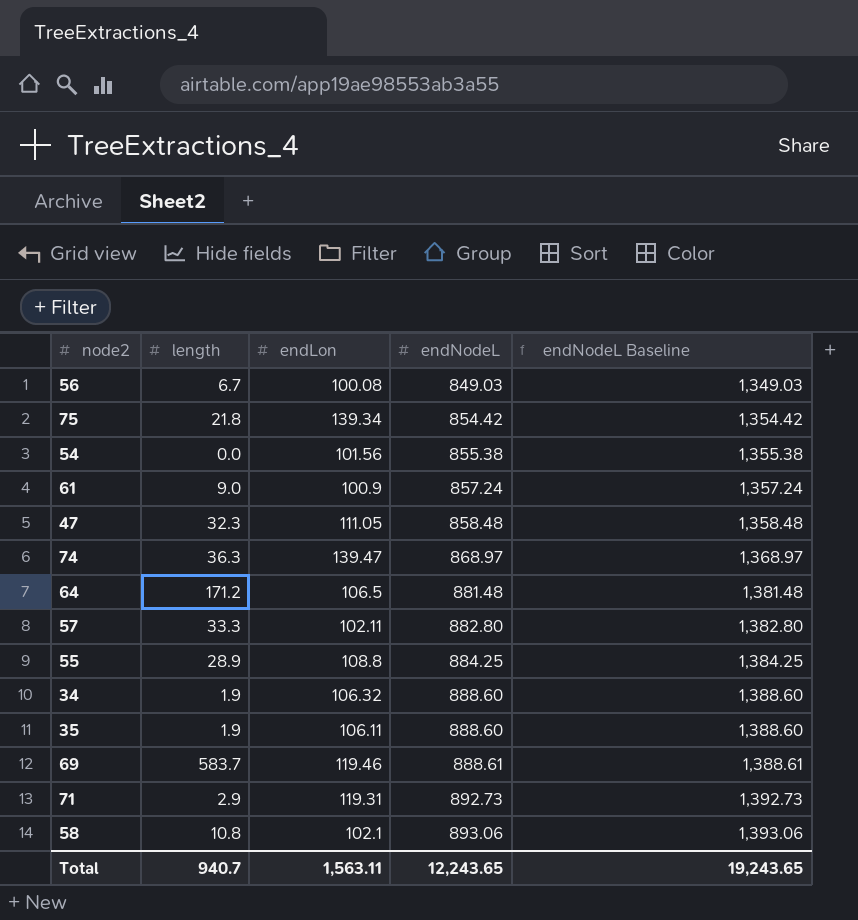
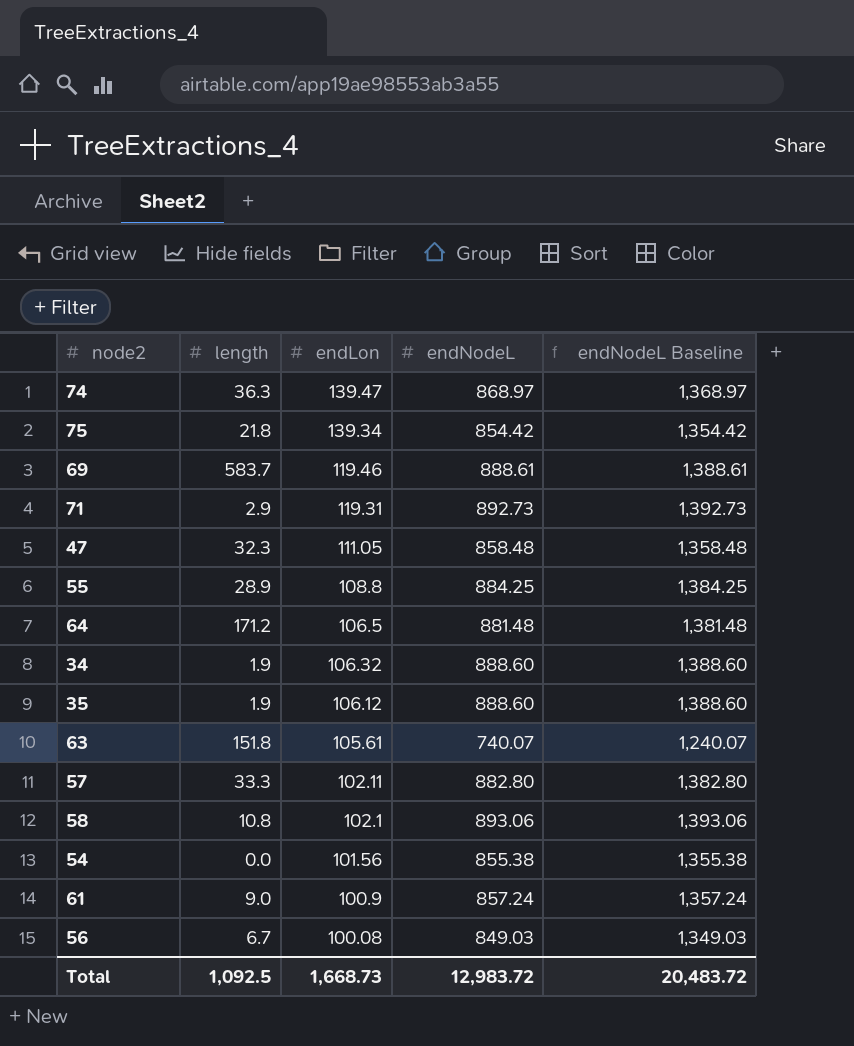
row order: endNodeL ascending -> endLon descending
35 | endLon: 106.11 -> 106.12
row 63: none -> 151.8 | 105.61 | 740.07 | 1,240.07
Total | length: 940.7 -> 1,092.5
Total | endLon: 1,563.11 -> 1,668.73
Total | endNodeL: 12,243.65 -> 12,983.72
Total | endNodeL Baseline: 19,243.65 -> 20,483.72

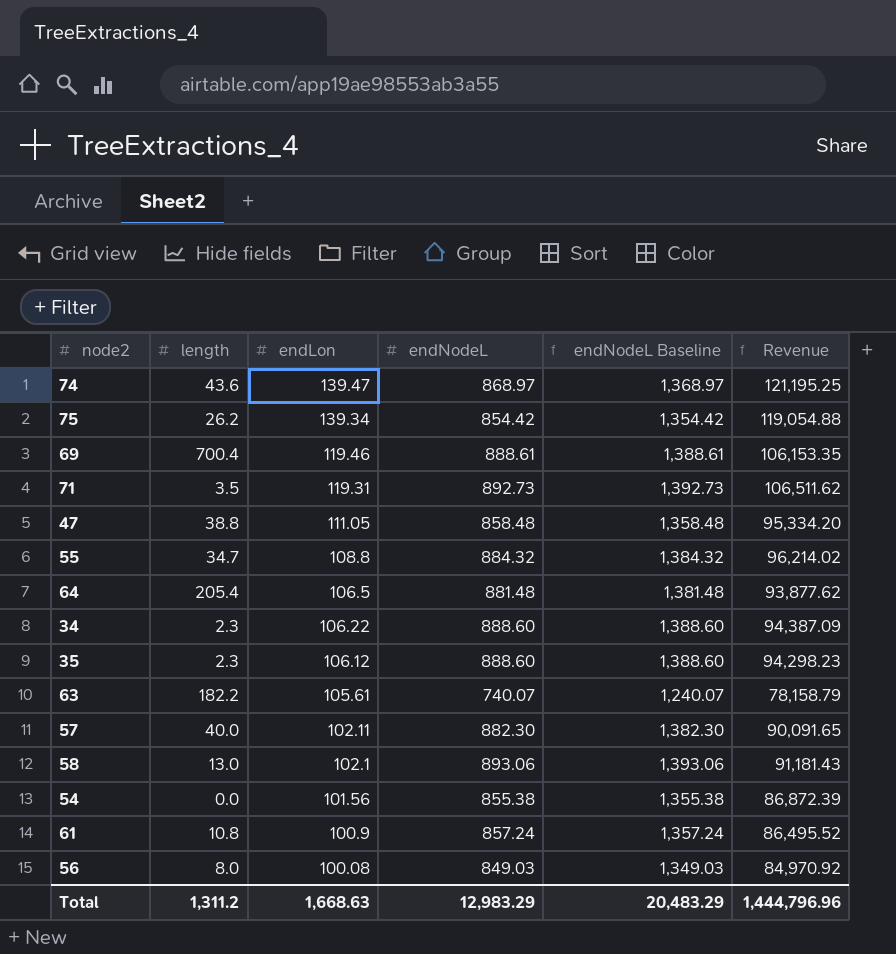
column Revenue | formula: none -> [endLon] * [endNodeL]
74 | length: 36.3 -> 43.6
75 | length: 21.8 -> 26.2
69 | length: 583.7 -> 700.4
71 | length: 2.9 -> 3.5
47 | length: 32.3 -> 38.8
55 | length: 28.9 -> 34.7
55 | endNodeL: 884.25 -> 884.32
55 | endNodeL Baseline: 1,384.25 -> 1,384.32
64 | length: 171.2 -> 205.4
34 | length: 1.9 -> 2.3
34 | endLon: 106.32 -> 106.22
35 | length: 1.9 -> 2.3
63 | length: 151.8 -> 182.2
57 | length: 33.3 -> 40.0
57 | endNodeL: 882.80 -> 882.30
57 | endNodeL Baseline: 1,382.80 -> 1,382.30
58 | length: 10.8 -> 13.0
61 | length: 9.0 -> 10.8
56 | length: 6.7 -> 8.0
Total | length: 1,092.5 -> 1,311.2
Total | endLon: 1,668.73 -> 1,668.63
Total | endNodeL: 12,983.72 -> 12,983.29
Total | endNodeL Baseline: 20,483.72 -> 20,483.29

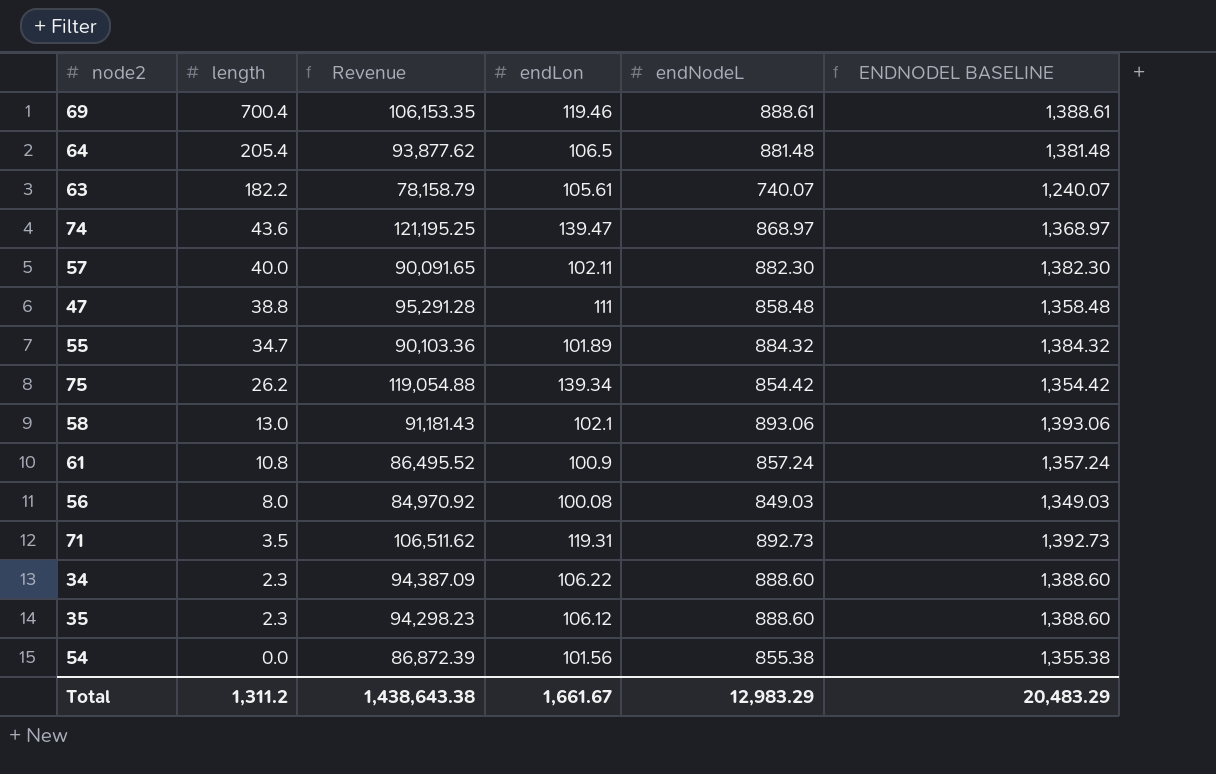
row order: endLon descending -> length descending
column Revenue | position: 6 -> 3
column name: endNodeL Baseline -> ENDNODEL BASELINE
47 | Revenue: 95,334.20 -> 95,291.28
47 | endLon: 111.05 -> 111
55 | Revenue: 96,214.02 -> 90,103.36
55 | endLon: 108.8 -> 101.89
Total | Revenue: 1,444,796.96 -> 1,438,643.38
Total | endLon: 1,668.63 -> 1,661.67

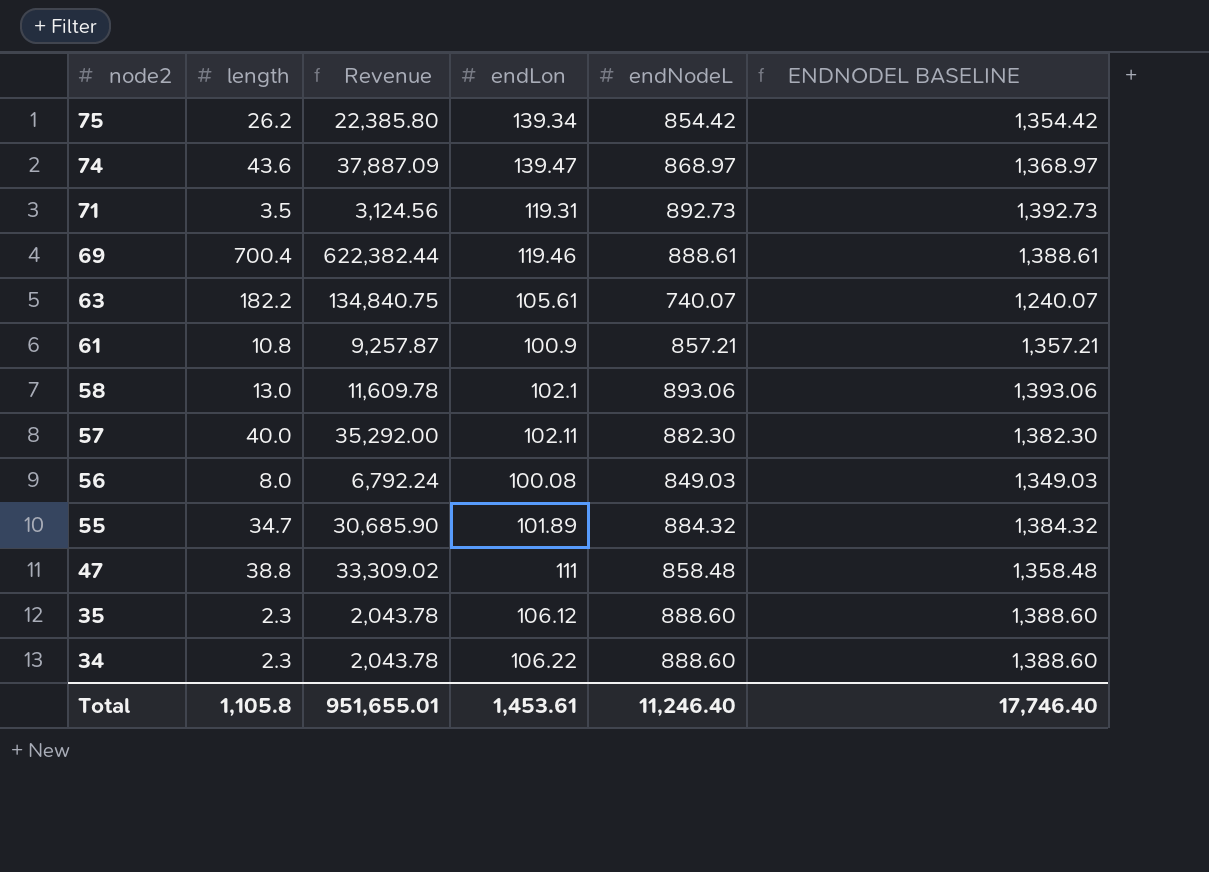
row order: length descending -> node2 descending
column Revenue | formula: [endLon] * [endNodeL] -> [length] * [endNodeL]
row 64: 205.4 | 93,877.62 | 106.5 | 881.48 | 1,381.48 -> none
row 54: 0.0 | 86,872.39 | 101.56 | 855.38 | 1,355.38 -> none
61 | endNodeL: 857.24 -> 857.21
61 | ENDNODEL BASELINE: 1,357.24 -> 1,357.21
Total | length: 1,311.2 -> 1,105.8
Total | Revenue: 1,438,643.38 -> 951,655.01
Total | endLon: 1,661.67 -> 1,453.61
Total | endNodeL: 12,983.29 -> 11,246.40
Total | ENDNODEL BASELINE: 20,483.29 -> 17,746.40

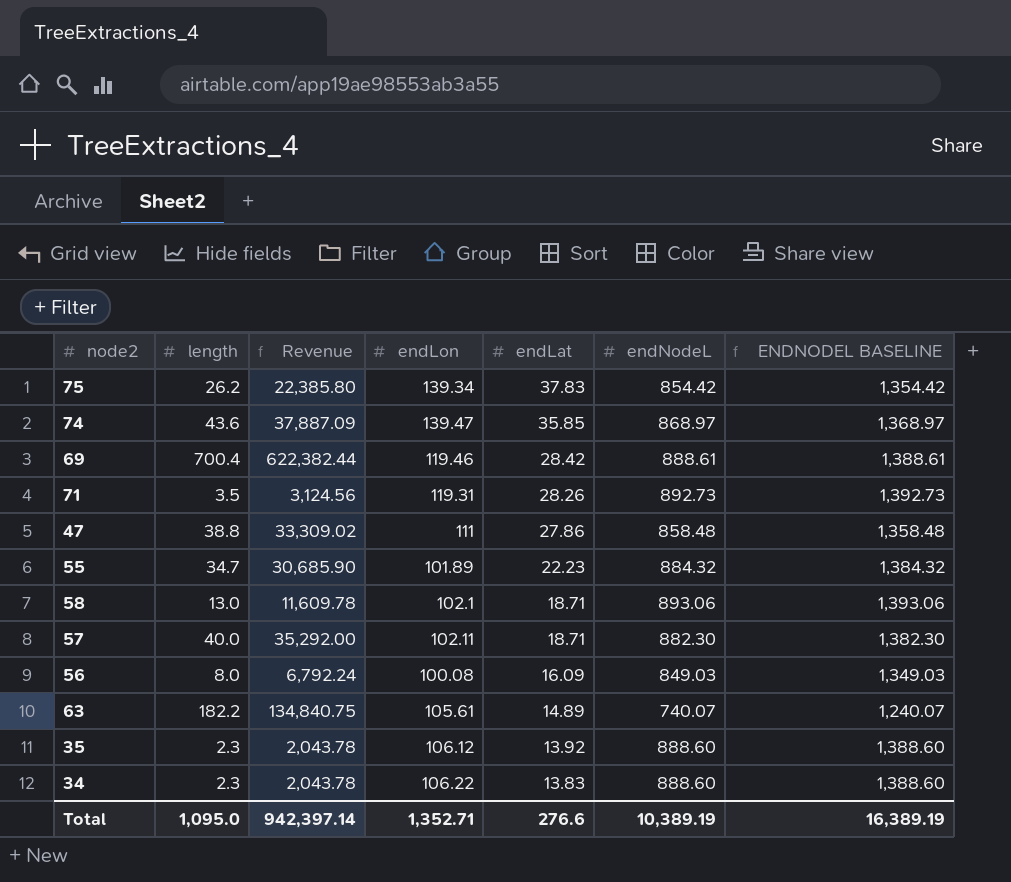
row order: node2 descending -> endLat descending
column endLat | position: none -> 5
row 61: 10.8 | 9,257.87 | 100.9 | 857.21 | 1,357.21 -> none
Total | length: 1,105.8 -> 1,095.0
Total | Revenue: 951,655.01 -> 942,397.14
Total | endLon: 1,453.61 -> 1,352.71
Total | endNodeL: 11,246.40 -> 10,389.19
Total | ENDNODEL BASELINE: 17,746.40 -> 16,389.19

